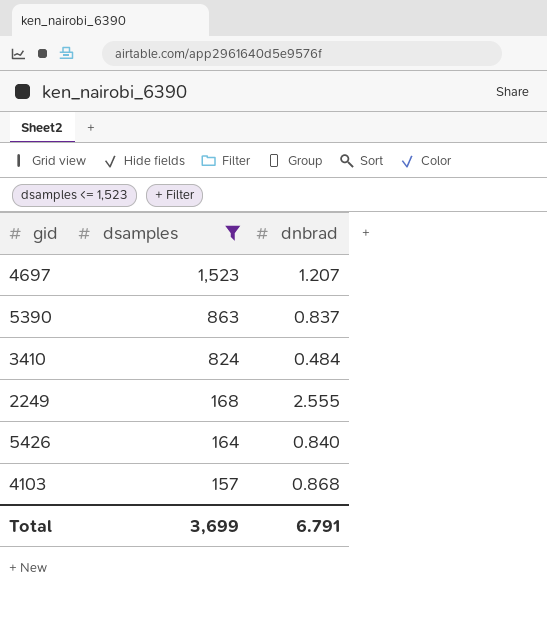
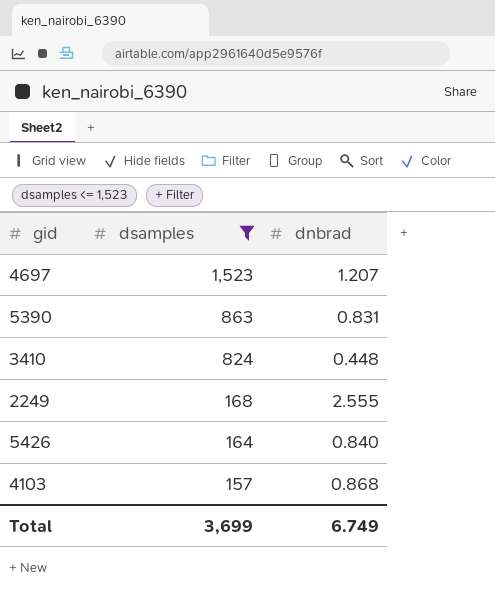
5390 | dnbrad: 0.837 -> 0.831
3410 | dnbrad: 0.484 -> 0.448
Total | dnbrad: 6.791 -> 6.749

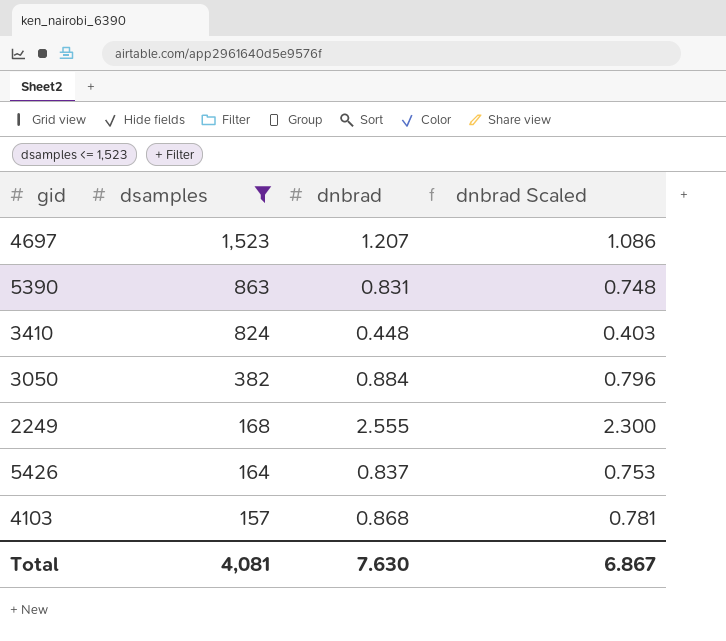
column dnbrad Scaled | formula: none -> [dnbrad] * 0.9
row 3050: none -> 382 | 0.884 | 0.796
5426 | dnbrad: 0.840 -> 0.837
Total | dsamples: 3,699 -> 4,081
Total | dnbrad: 6.749 -> 7.630

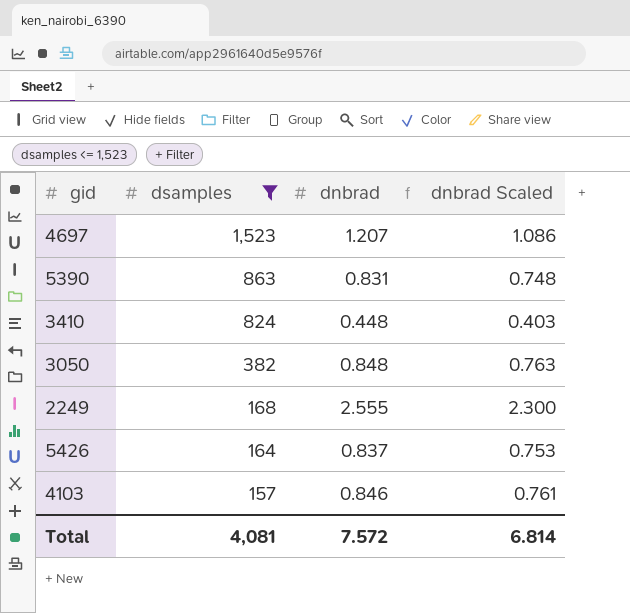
3050 | dnbrad: 0.884 -> 0.848
3050 | dnbrad Scaled: 0.796 -> 0.763
4103 | dnbrad: 0.868 -> 0.846
4103 | dnbrad Scaled: 0.781 -> 0.761
Total | dnbrad: 7.630 -> 7.572
Total | dnbrad Scaled: 6.867 -> 6.814

